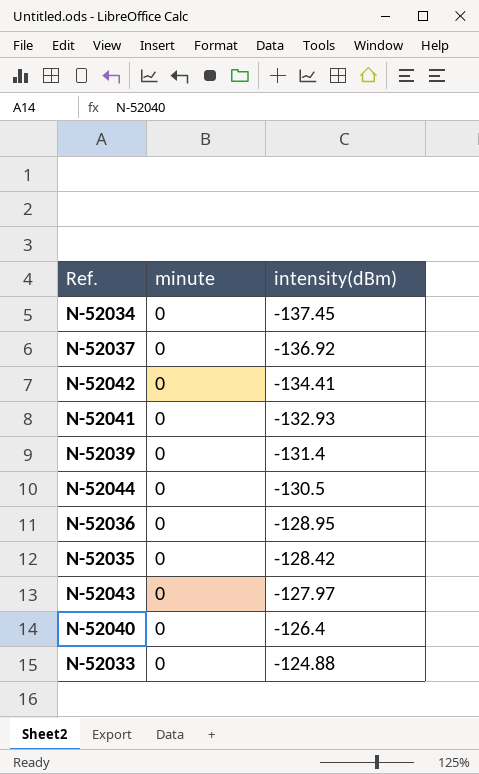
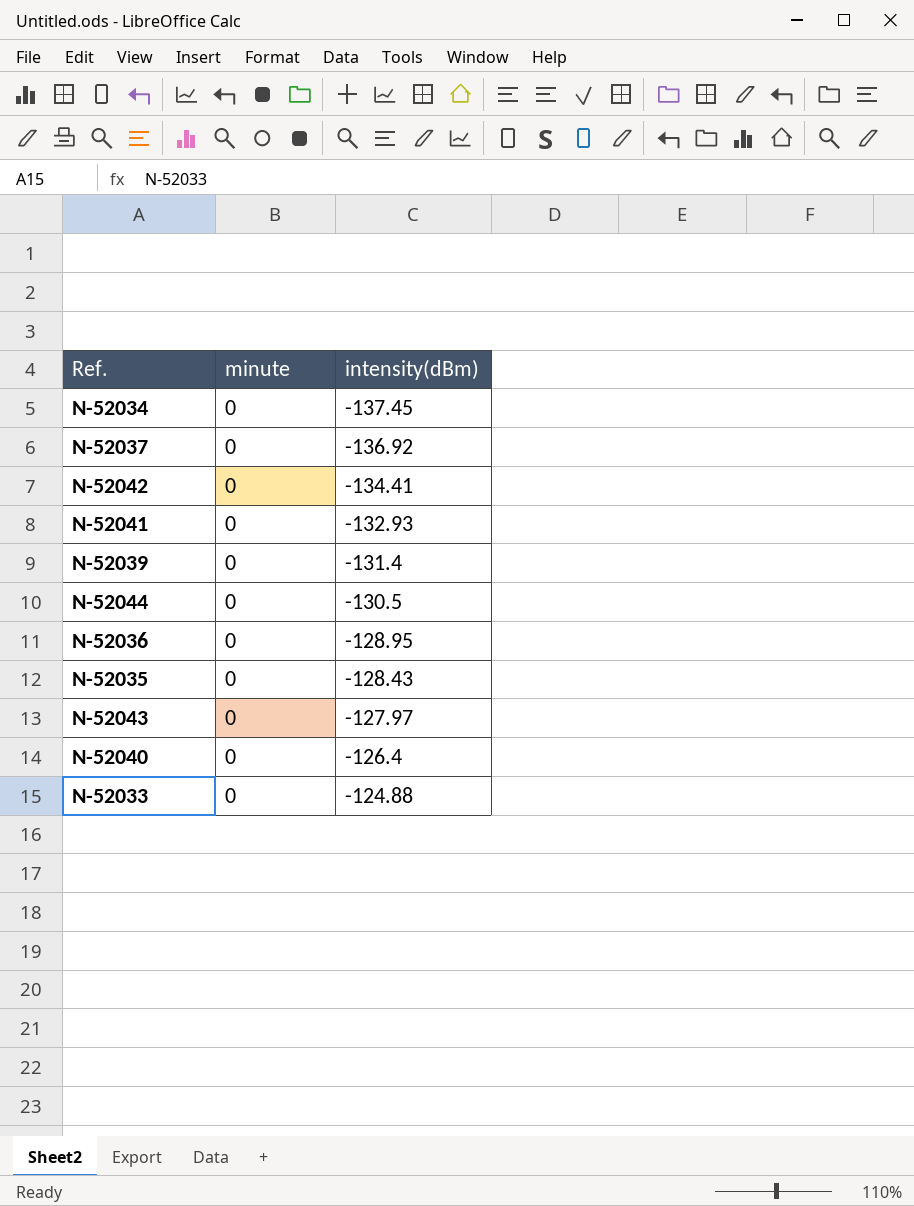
N-52035 | intensity(dBm): -128.42 -> -128.43

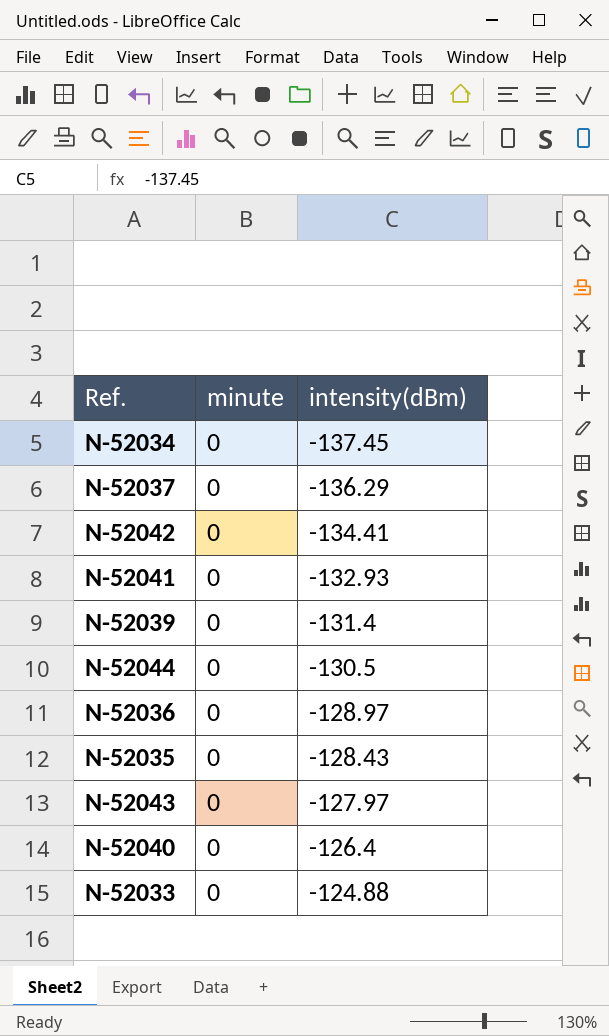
N-52037 | intensity(dBm): -136.92 -> -136.29
N-52036 | intensity(dBm): -128.95 -> -128.97

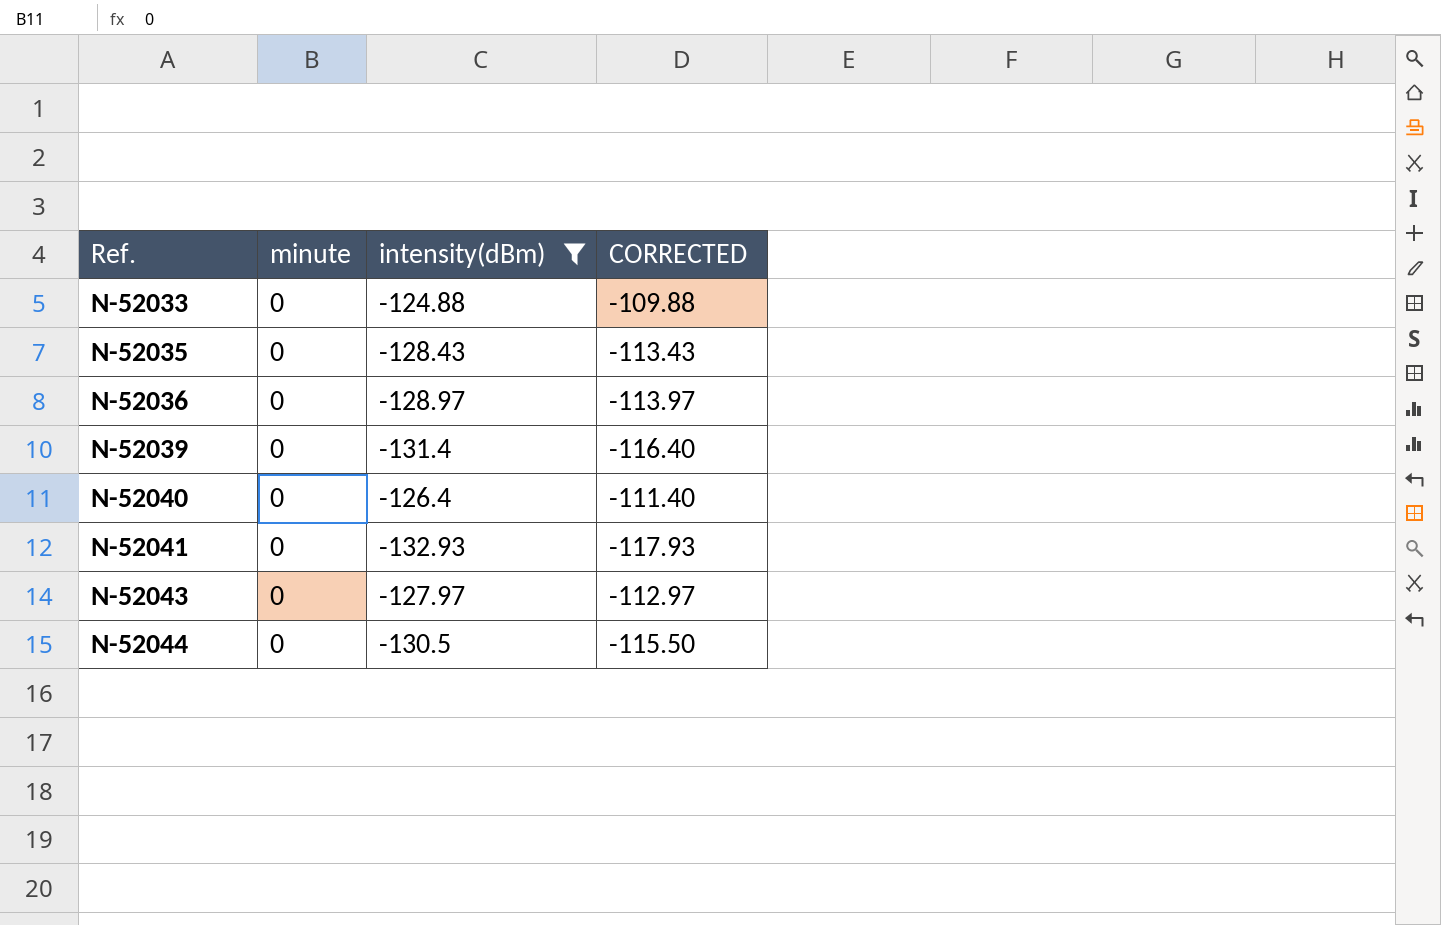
filter: none -> intensity(dBm) >= -132.93
row order: intensity(dBm) ascending -> Ref. ascending
column CORRECTED | formula: none -> [intensity(dBm)] + 15

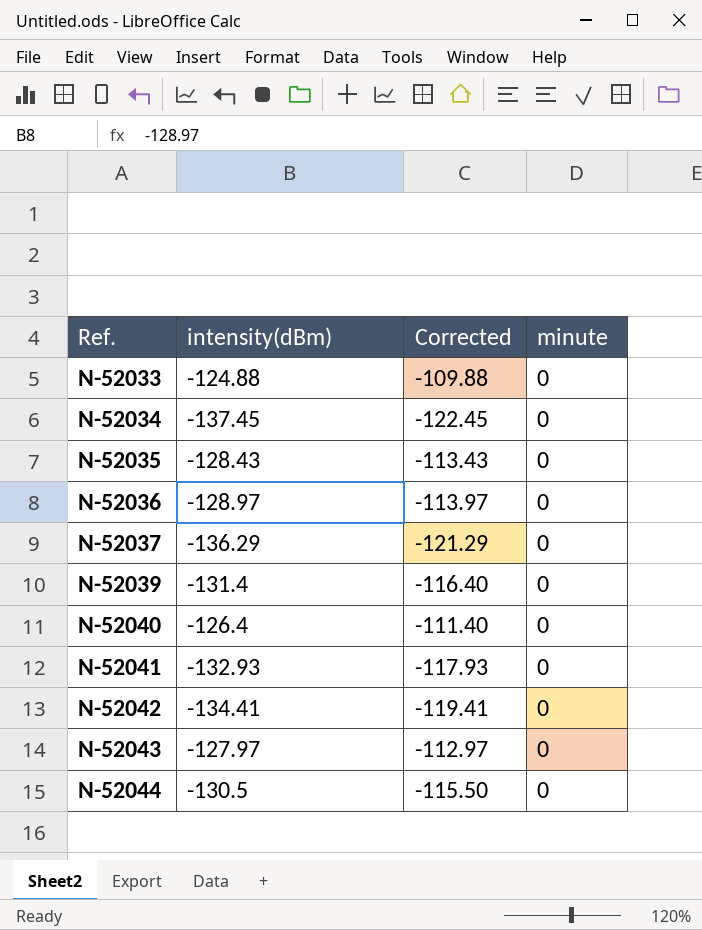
filter: intensity(dBm) >= -132.93 -> none
column name: CORRECTED -> Corrected
column minute | position: 2 -> 4

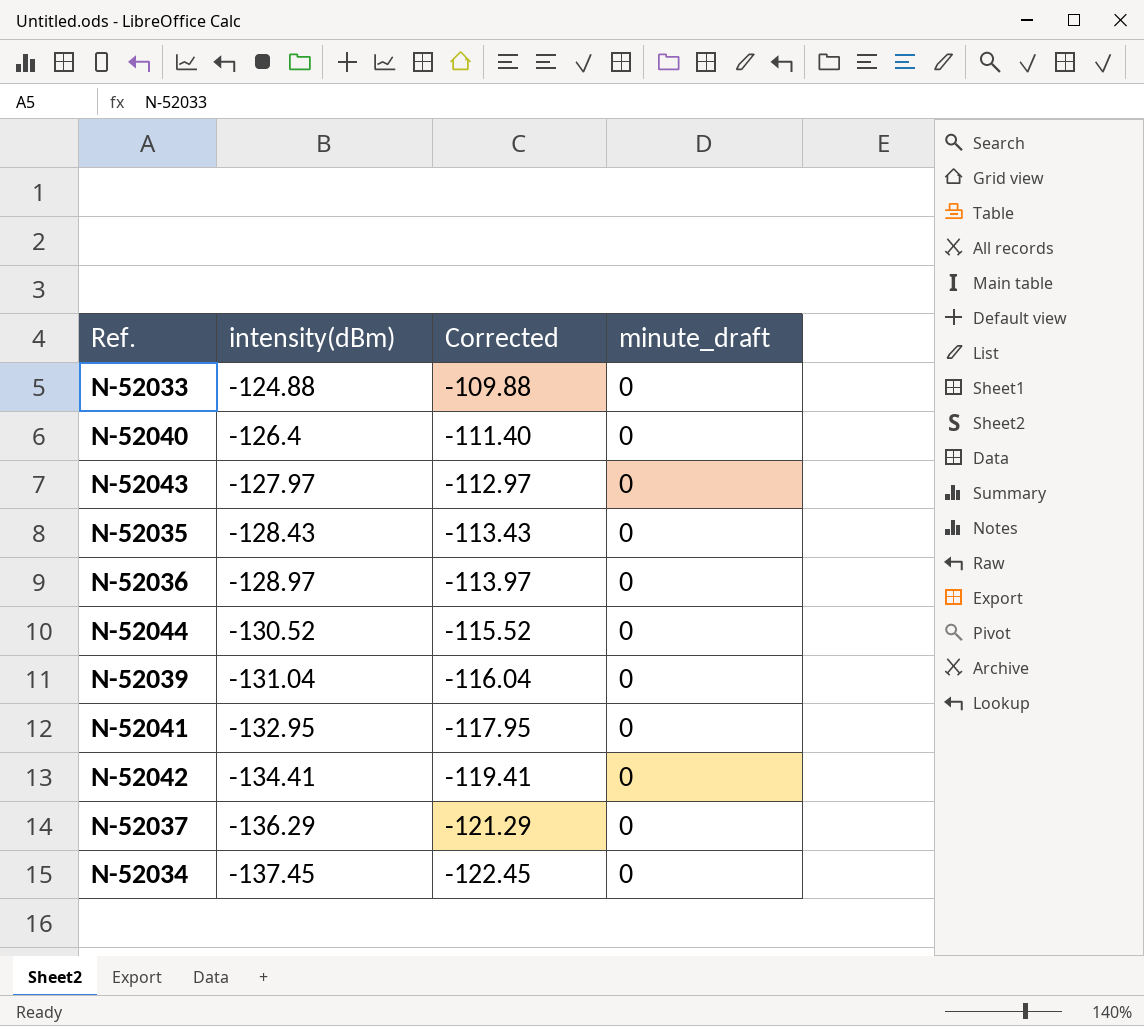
row order: Ref. ascending -> intensity(dBm) descending
column name: minute -> minute_draft
N-52044 | intensity(dBm): -130.5 -> -130.52
N-52044 | Corrected: -115.50 -> -115.52
N-52039 | intensity(dBm): -131.4 -> -131.04
N-52039 | Corrected: -116.40 -> -116.04
N-52041 | intensity(dBm): -132.93 -> -132.95
N-52041 | Corrected: -117.93 -> -117.95

